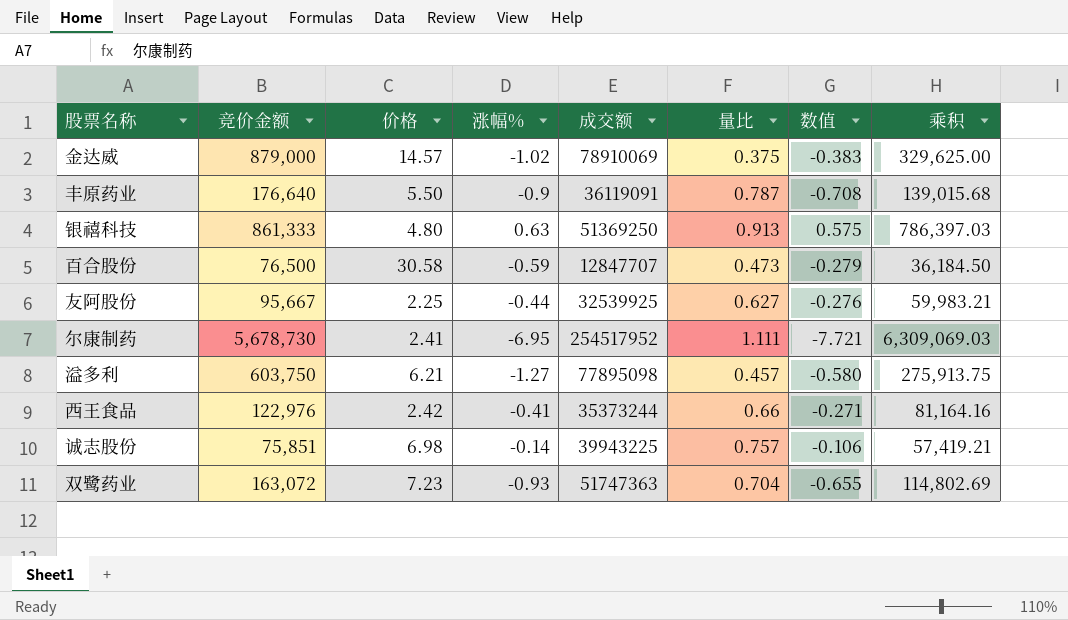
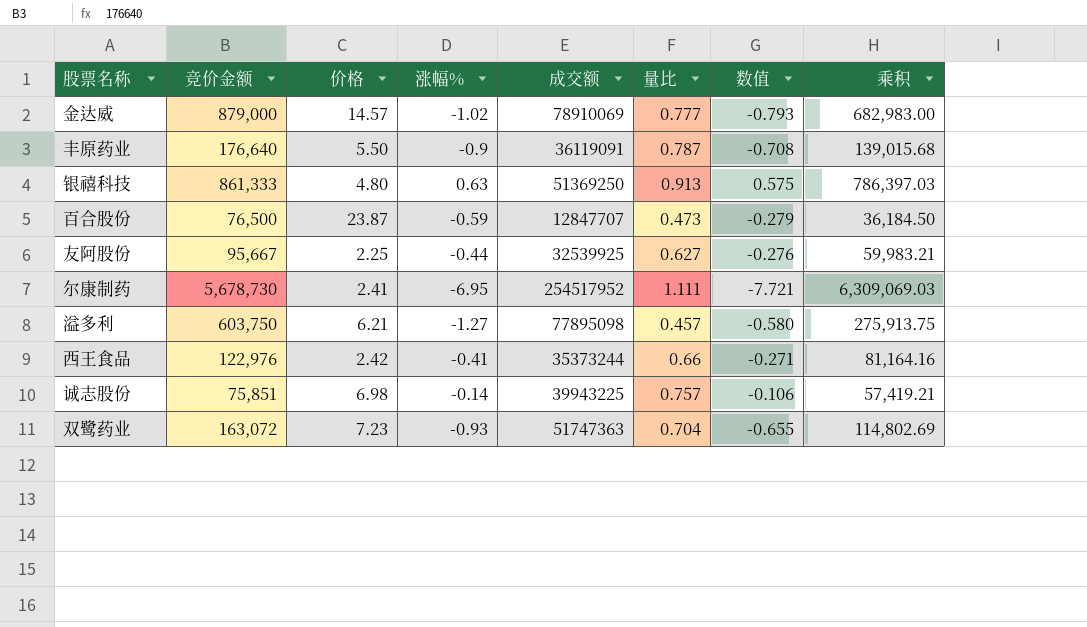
金达威 | 量比: 0.375 -> 0.777
金达威 | 数值: -0.383 -> -0.793
金达威 | 乘积: 329,625.00 -> 682,983.00
百合股份 | 价格: 30.58 -> 23.87

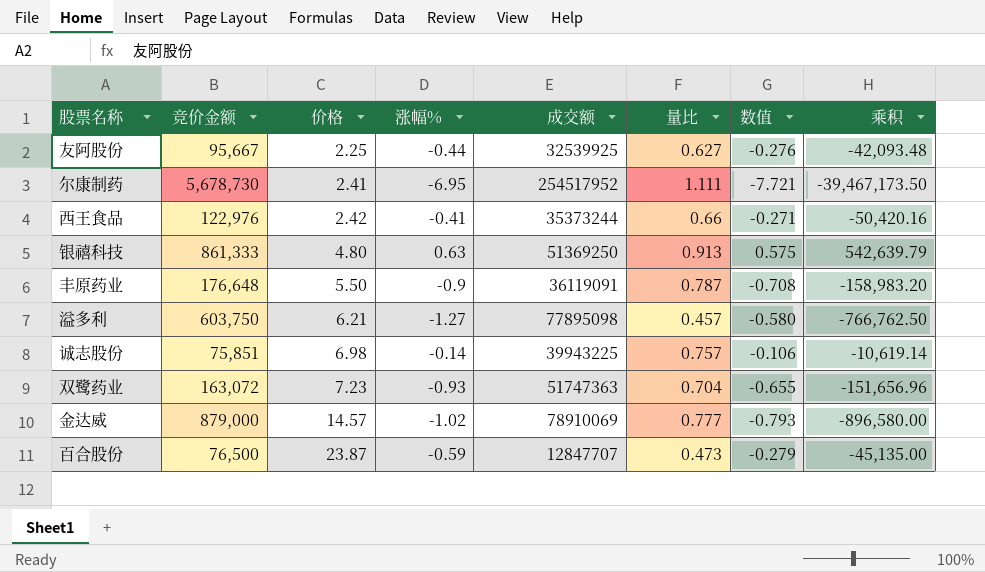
row order: none -> 价格 ascending
column 乘积 | formula: [竞价金额] * [量比] -> [竞价金额] * [涨幅%]
丰原药业 | 竞价金额: 176,640 -> 176,648

